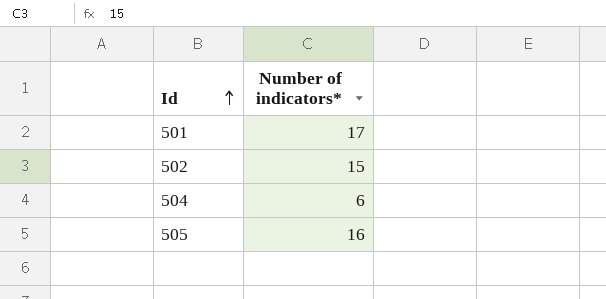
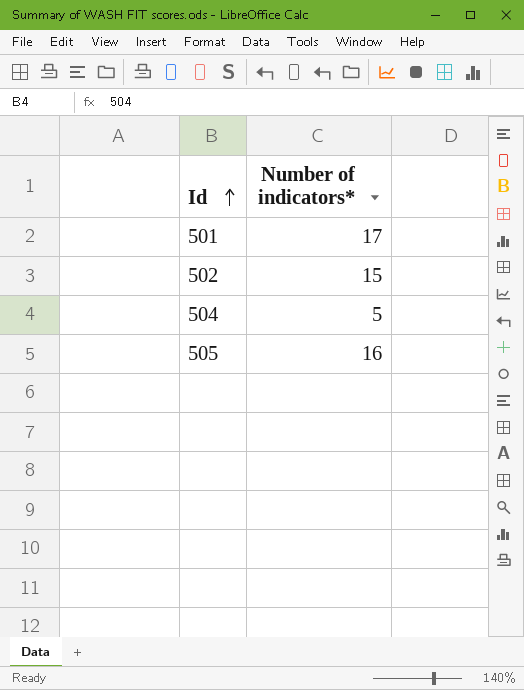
504 | Number of indicators*: 6 -> 5

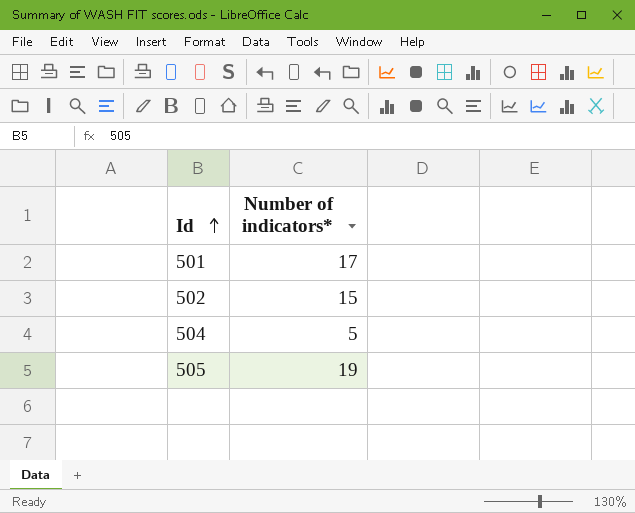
505 | Number of indicators*: 16 -> 19

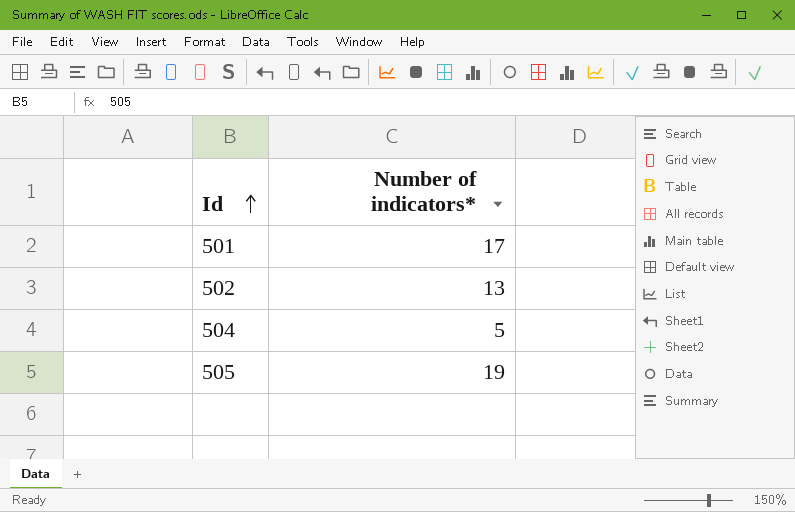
502 | Number of indicators*: 15 -> 13

